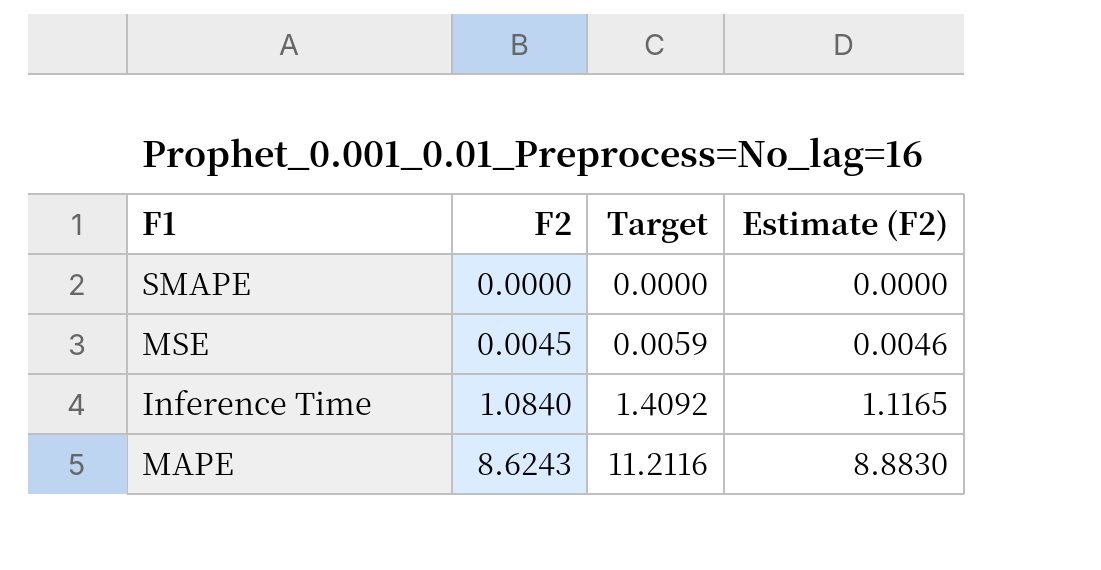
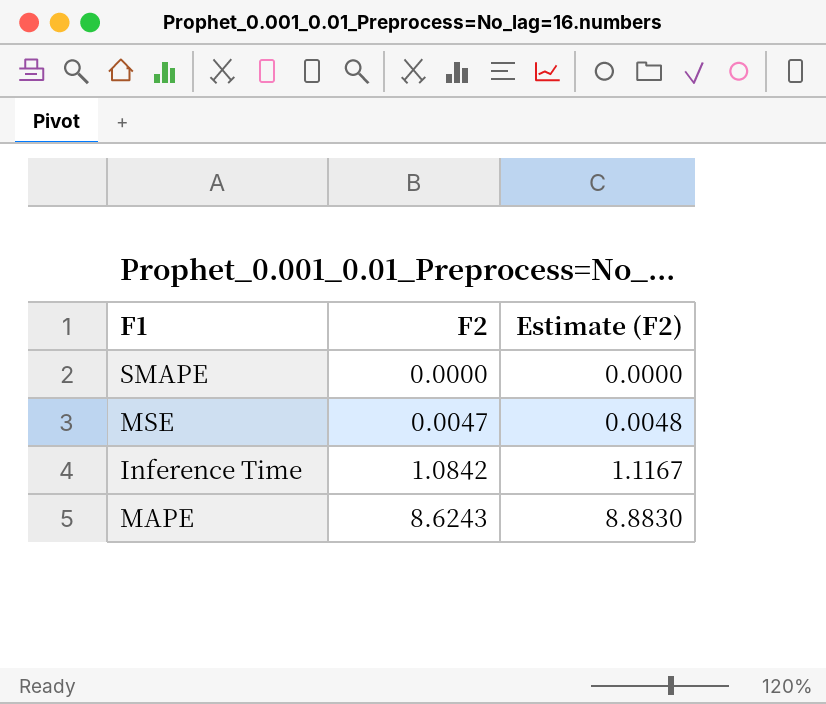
column Target | formula: [F2] * 1.3 -> none
MSE | F2: 0.0045 -> 0.0047
MSE | Estimate (F2): 0.0046 -> 0.0048
Inference Time | F2: 1.0840 -> 1.0842
Inference Time | Estimate (F2): 1.1165 -> 1.1167

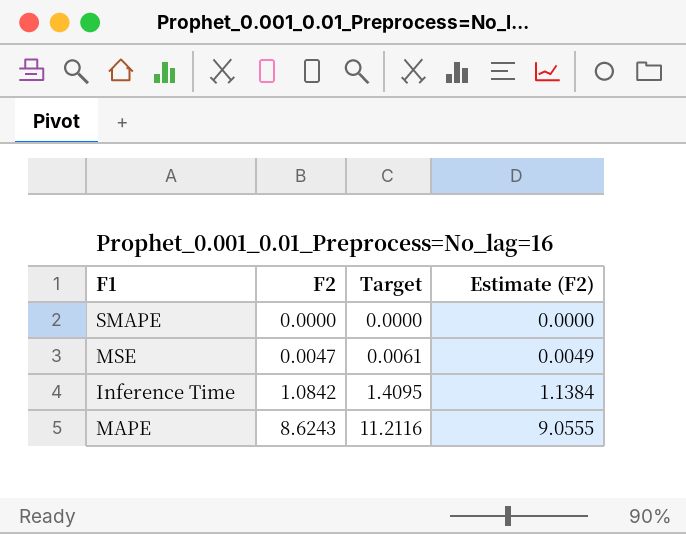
column Target | formula: none -> [F2] * 1.3
column Estimate (F2) | formula: [F2] * 1.03 -> [F2] * 1.05

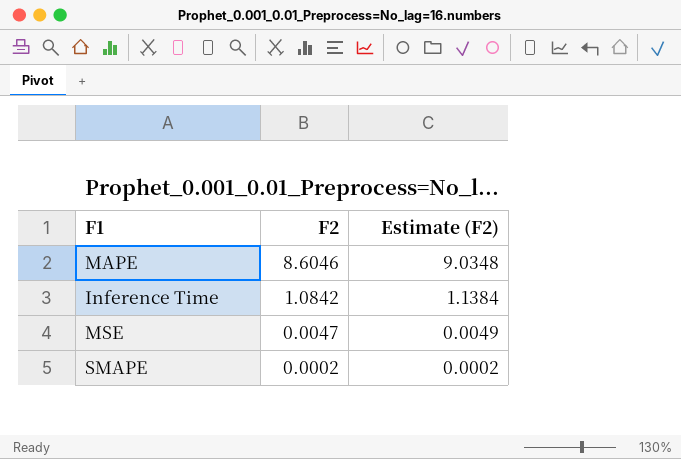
row order: F2 ascending -> F2 descending
column Target | formula: [F2] * 1.3 -> none
MAPE | F2: 8.6243 -> 8.6046
MAPE | Estimate (F2): 9.0555 -> 9.0348
SMAPE | F2: 0.0000 -> 0.0002
SMAPE | Estimate (F2): 0.0000 -> 0.0002

